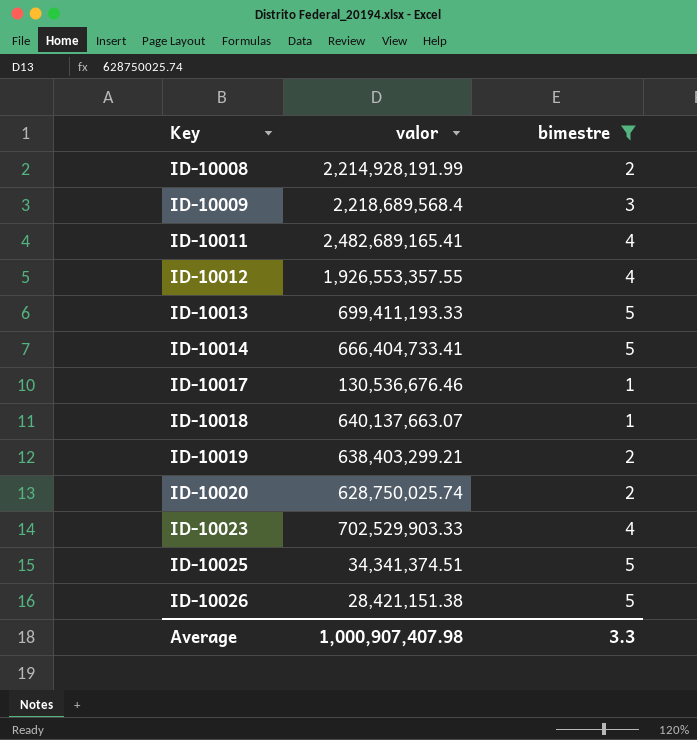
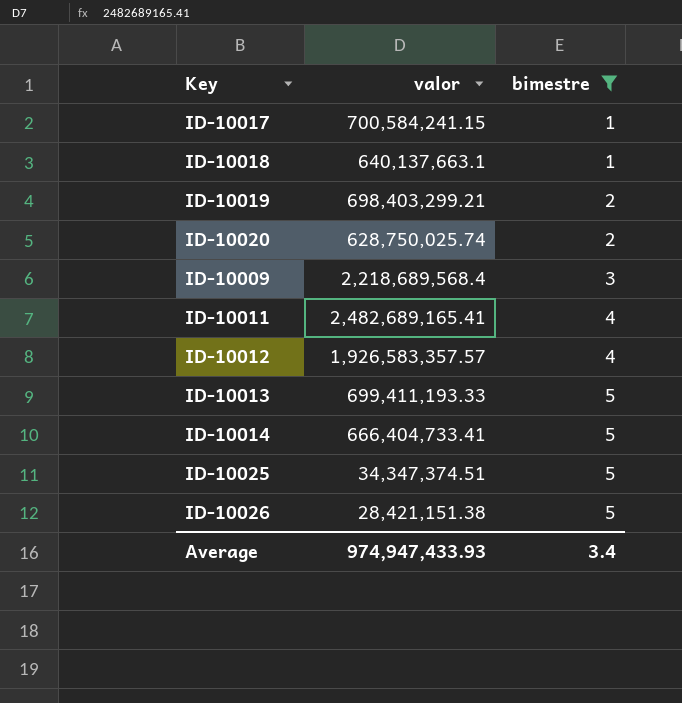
row order: Key ascending -> bimestre ascending
row ID-10008: 2,214,928,191.99 | 2 -> none
row ID-10023: 702,529,903.33 | 4 -> none
ID-10017 | valor: 130,536,676.46 -> 700,584,241.15
ID-10018 | valor: 640,137,663.07 -> 640,137,663.1
ID-10019 | valor: 638,403,299.21 -> 698,403,299.21
ID-10012 | valor: 1,926,553,357.55 -> 1,926,583,357.57
ID-10025 | valor: 34,341,374.51 -> 34,347,374.51
Average | valor: 1,000,907,407.98 -> 974,947,433.93
Average | bimestre: 3.3 -> 3.4

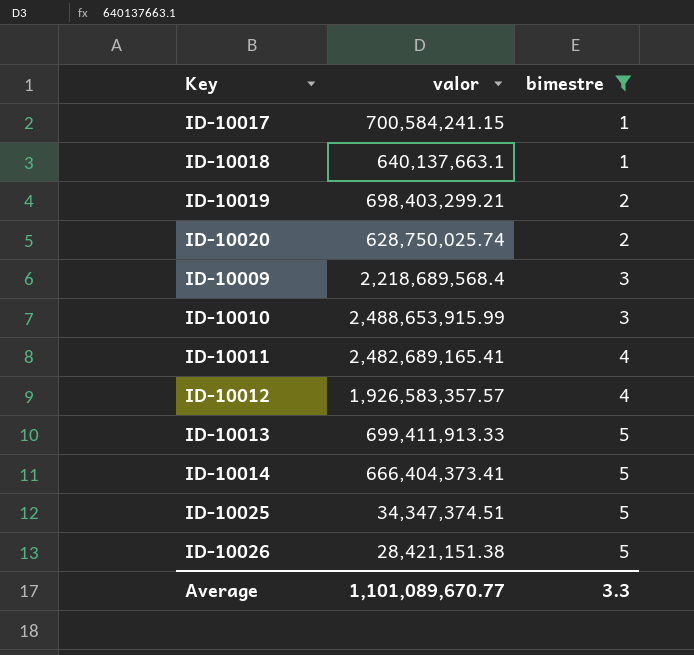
row ID-10010: none -> 2,488,653,915.99 | 3
ID-10013 | valor: 699,411,193.33 -> 699,411,913.33
ID-10014 | valor: 666,404,733.41 -> 666,404,373.41
Average | valor: 974,947,433.93 -> 1,101,089,670.77
Average | bimestre: 3.4 -> 3.3

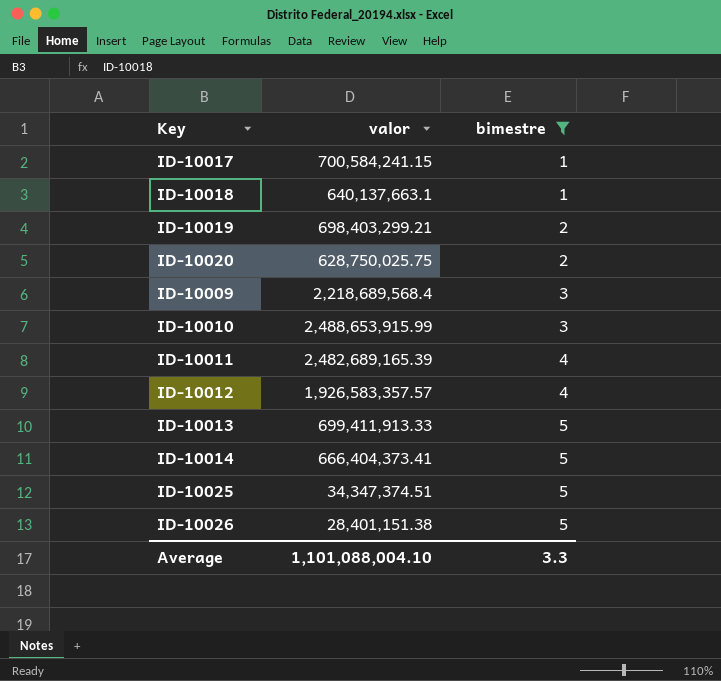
ID-10020 | valor: 628,750,025.74 -> 628,750,025.75
ID-10011 | valor: 2,482,689,165.41 -> 2,482,689,165.39
ID-10026 | valor: 28,421,151.38 -> 28,401,151.38
Average | valor: 1,101,089,670.77 -> 1,101,088,004.10

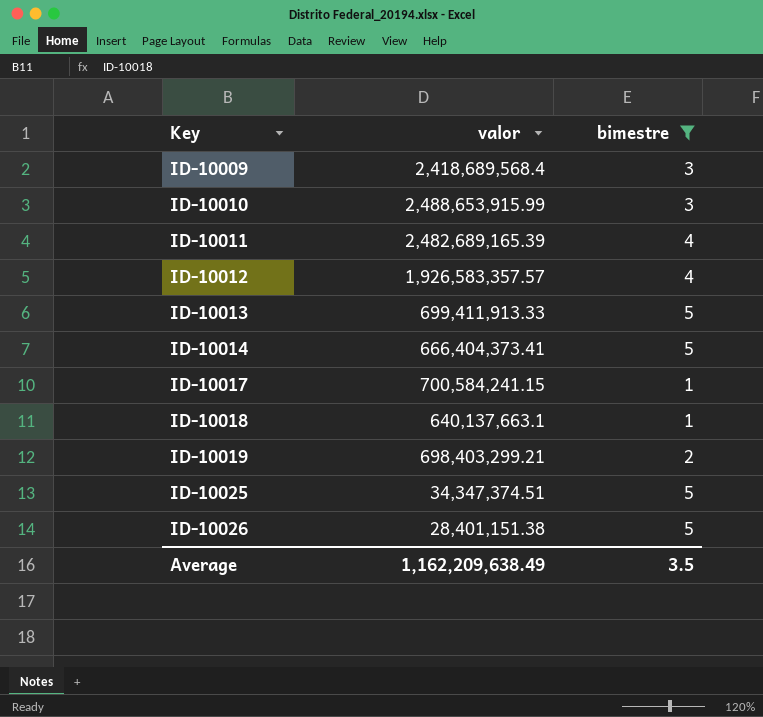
row order: bimestre ascending -> Key ascending
row ID-10020: 628,750,025.75 | 2 -> none
ID-10009 | valor: 2,218,689,568.4 -> 2,418,689,568.4
Average | valor: 1,101,088,004.10 -> 1,162,209,638.49
Average | bimestre: 3.3 -> 3.5

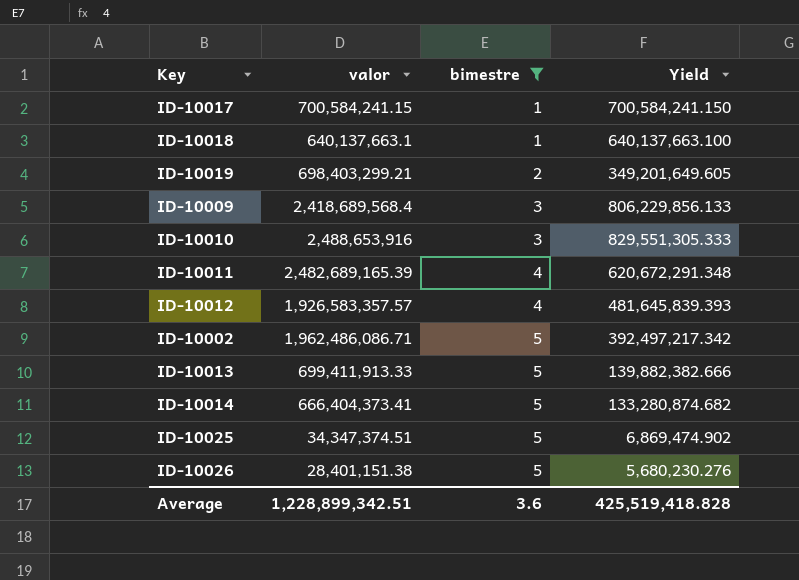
row order: Key ascending -> bimestre ascending
column Yield | formula: none -> [valor] / [bimestre]
ID-10010 | valor: 2,488,653,915.99 -> 2,488,653,916
row ID-10002: none -> 1,962,486,086.71 | 5 | 392,497,217.342
Average | valor: 1,162,209,638.49 -> 1,228,899,342.51
Average | bimestre: 3.5 -> 3.6

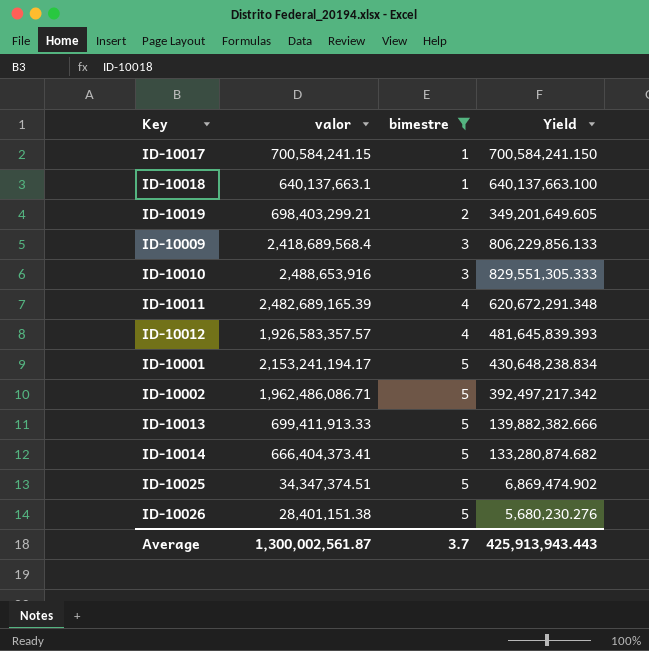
row ID-10001: none -> 2,153,241,194.17 | 5 | 430,648,238.834
Average | valor: 1,228,899,342.51 -> 1,300,002,561.87
Average | bimestre: 3.6 -> 3.7
Average | Yield: 425,519,418.828 -> 425,913,943.443

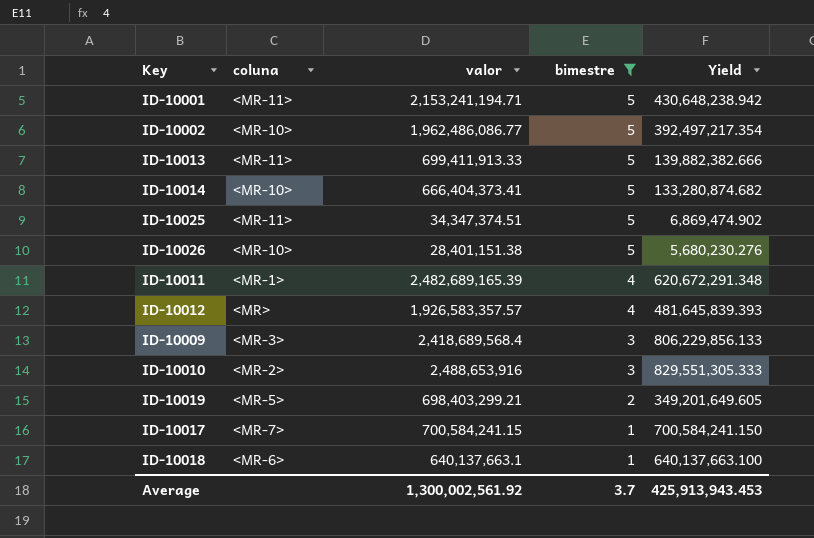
row order: bimestre ascending -> bimestre descending
column coluna | position: none -> 2
ID-10001 | valor: 2,153,241,194.17 -> 2,153,241,194.71
ID-10001 | Yield: 430,648,238.834 -> 430,648,238.942
ID-10002 | valor: 1,962,486,086.71 -> 1,962,486,086.77
ID-10002 | Yield: 392,497,217.342 -> 392,497,217.354
Average | valor: 1,300,002,561.87 -> 1,300,002,561.92
Average | Yield: 425,913,943.443 -> 425,913,943.453

